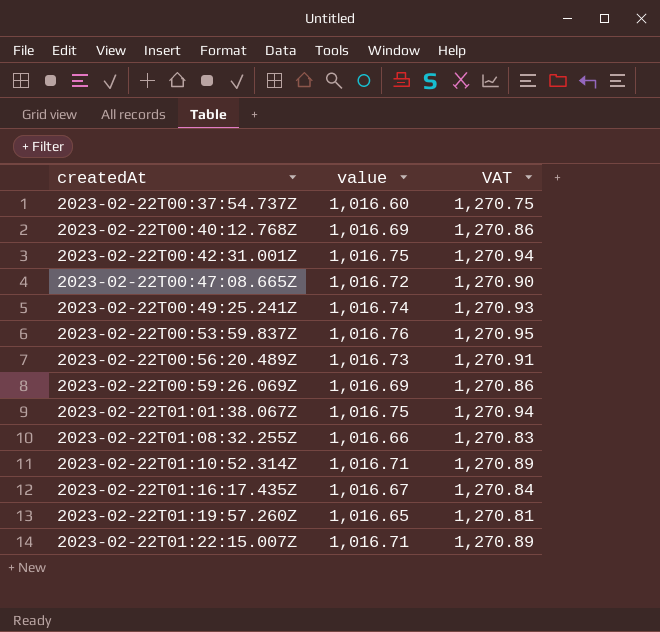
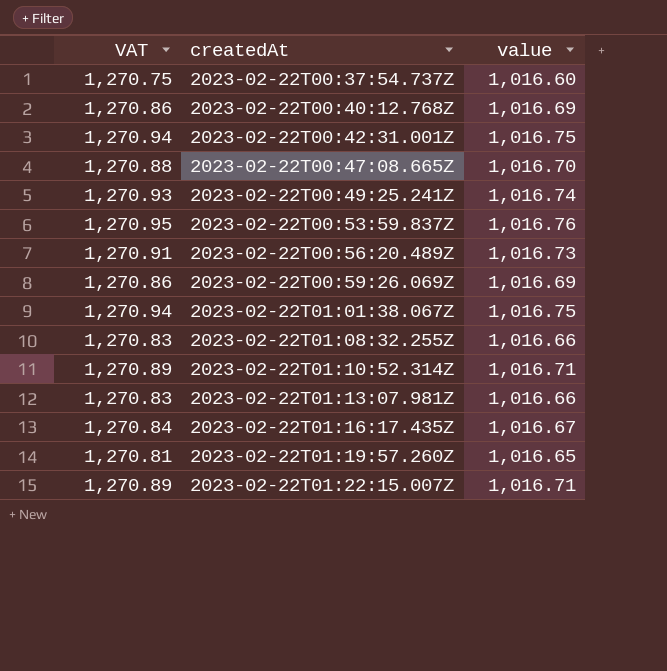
column VAT | position: 3 -> 1
2023-02-22T00:47:08.665Z | VAT: 1,270.90 -> 1,270.88
2023-02-22T00:47:08.665Z | value: 1,016.72 -> 1,016.70
row 2023-02-22T01:13:07.981Z: none -> 1,270.83 | 1,016.66

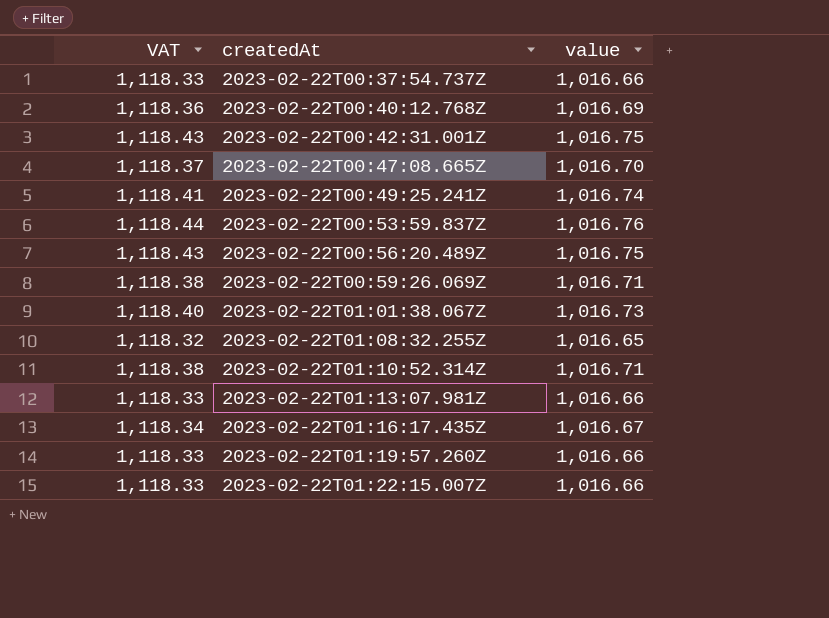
column VAT | formula: [value] * 1.25 -> [value] * 1.1
2023-02-22T00:37:54.737Z | value: 1,016.60 -> 1,016.66
2023-02-22T00:56:20.489Z | value: 1,016.73 -> 1,016.75
2023-02-22T00:59:26.069Z | value: 1,016.69 -> 1,016.71
2023-02-22T01:01:38.067Z | value: 1,016.75 -> 1,016.73
2023-02-22T01:08:32.255Z | value: 1,016.66 -> 1,016.65
2023-02-22T01:19:57.260Z | value: 1,016.65 -> 1,016.66
2023-02-22T01:22:15.007Z | value: 1,016.71 -> 1,016.66

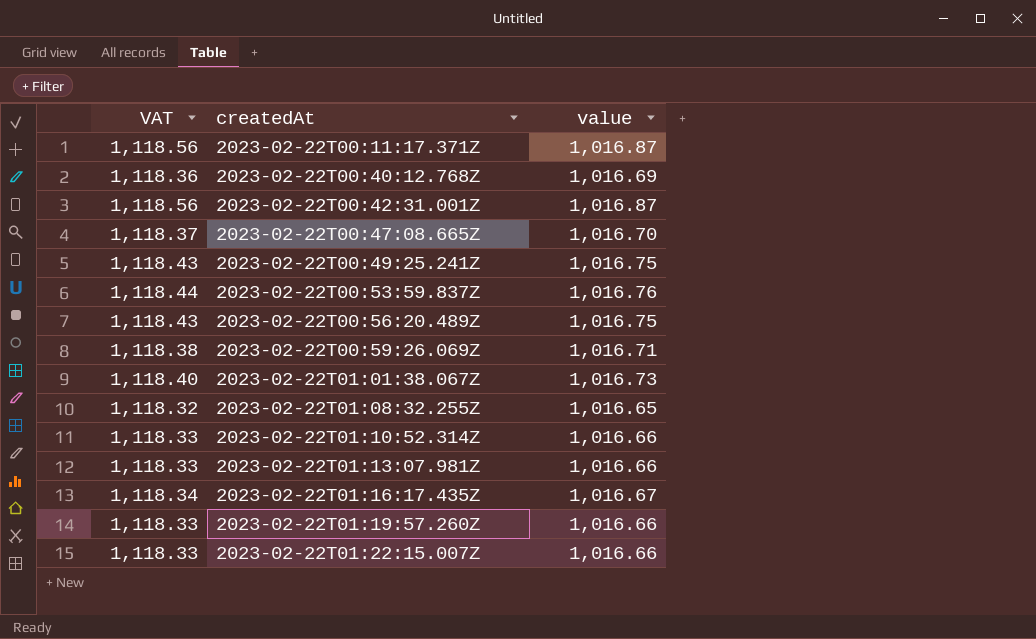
row 2023-02-22T00:37:54.737Z: 1,118.33 | 1,016.66 -> none
row 2023-02-22T00:11:17.371Z: none -> 1,118.56 | 1,016.87
2023-02-22T00:42:31.001Z | VAT: 1,118.43 -> 1,118.56
2023-02-22T00:42:31.001Z | value: 1,016.75 -> 1,016.87
2023-02-22T00:49:25.241Z | VAT: 1,118.41 -> 1,118.43
2023-02-22T00:49:25.241Z | value: 1,016.74 -> 1,016.75
2023-02-22T01:10:52.314Z | VAT: 1,118.38 -> 1,118.33
2023-02-22T01:10:52.314Z | value: 1,016.71 -> 1,016.66

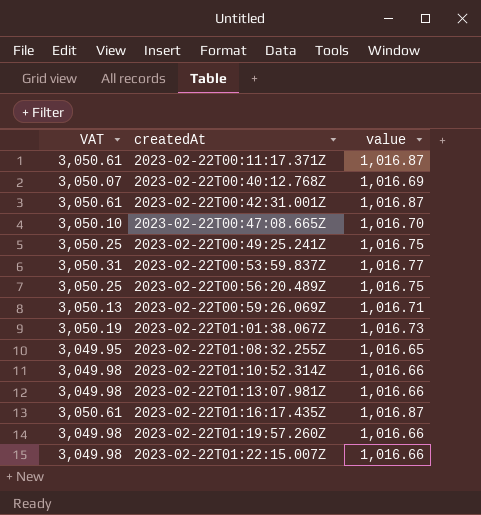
column VAT | formula: [value] * 1.1 -> [value] * 3
2023-02-22T00:53:59.837Z | value: 1,016.76 -> 1,016.77
2023-02-22T01:16:17.435Z | value: 1,016.67 -> 1,016.87

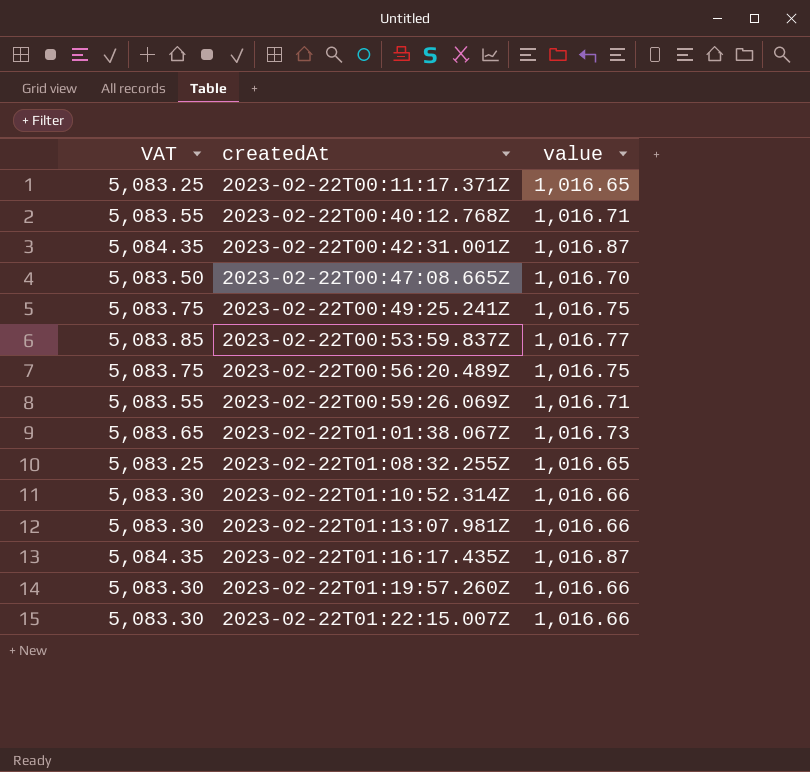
column VAT | formula: [value] * 3 -> [value] * 5
2023-02-22T00:11:17.371Z | value: 1,016.87 -> 1,016.65
2023-02-22T00:40:12.768Z | value: 1,016.69 -> 1,016.71

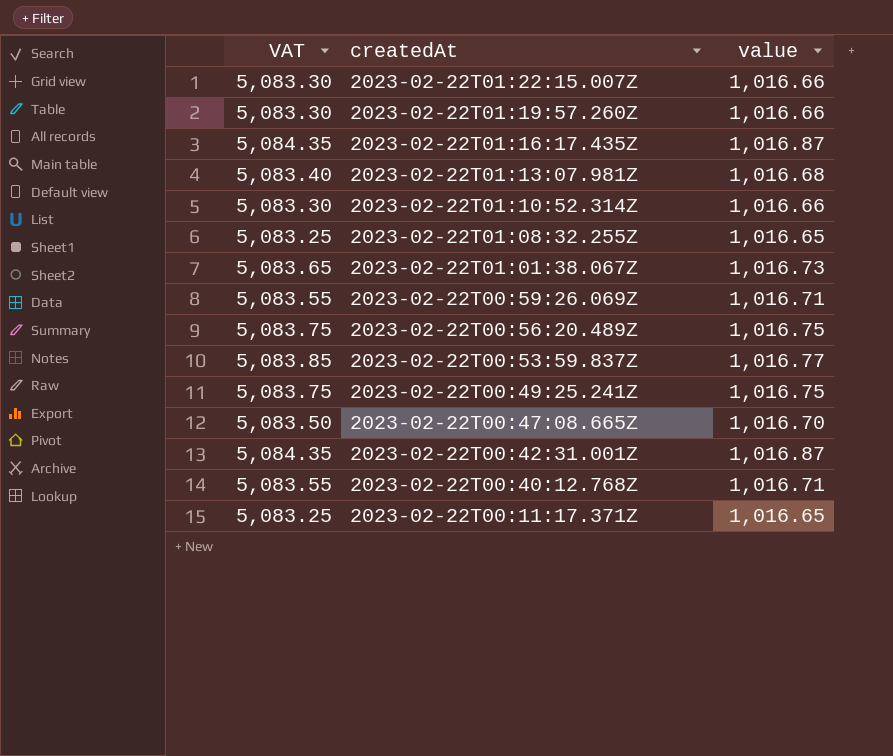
row order: createdAt ascending -> createdAt descending
2023-02-22T01:13:07.981Z | VAT: 5,083.30 -> 5,083.40
2023-02-22T01:13:07.981Z | value: 1,016.66 -> 1,016.68

